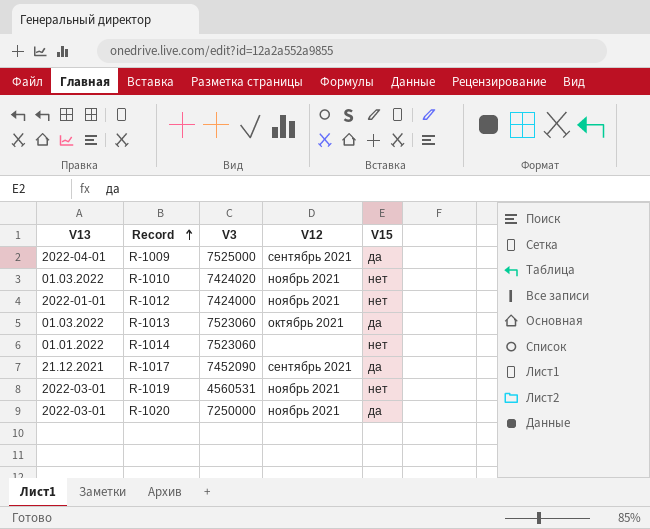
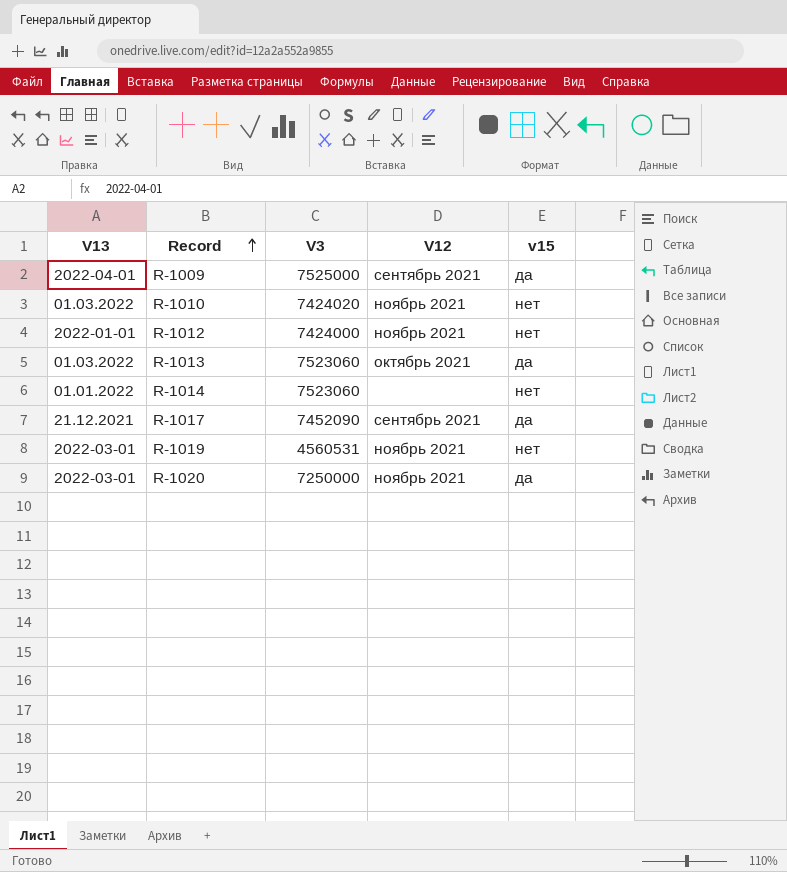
column name: V15 -> v15

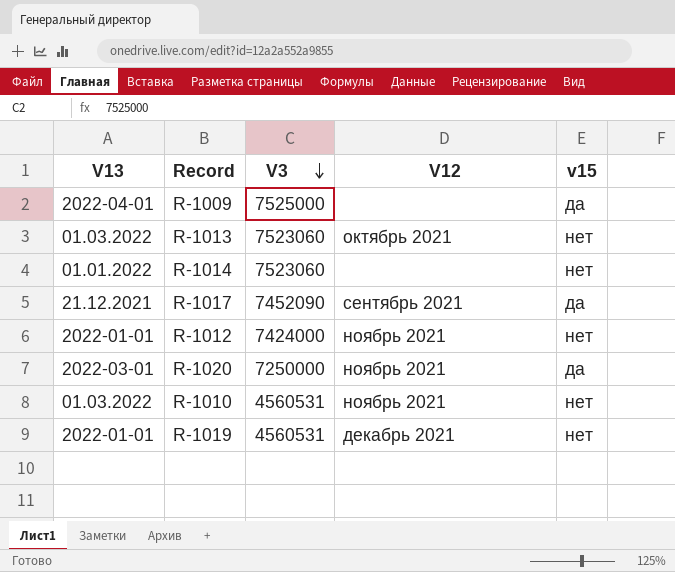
row order: Record ascending -> V3 descending
R-1009 | V12: сентябрь 2021 -> none
R-1013 | v15: да -> нет
R-1010 | V3: 7424020 -> 4560531
R-1019 | V13: 2022-03-01 -> 2022-01-01
R-1019 | V12: ноябрь 2021 -> декабрь 2021

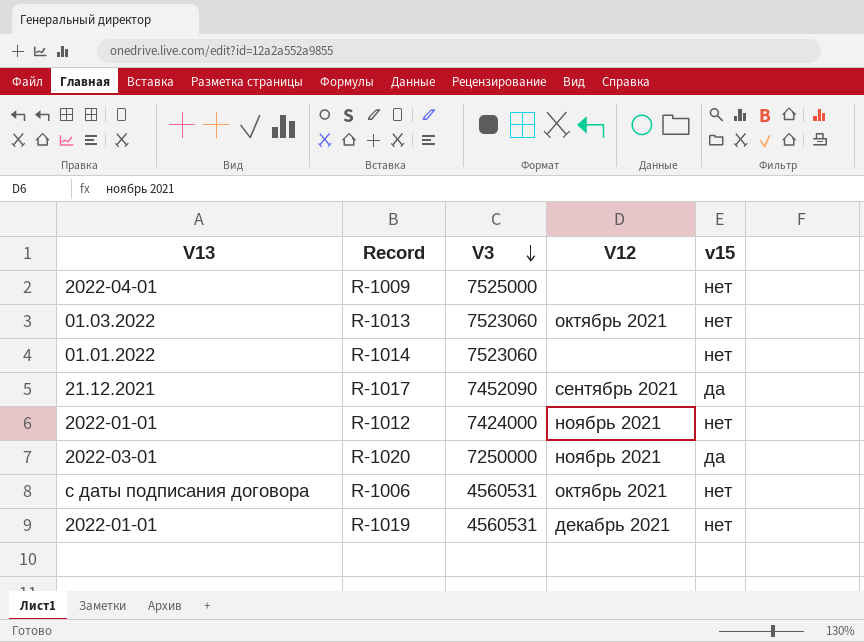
row R-1010: 01.03.2022 | 4560531 | ноябрь 2021 | нет -> none
R-1009 | v15: да -> нет
row R-1006: none -> с даты подписания договора | 4560531 | октябрь 2021 | нет

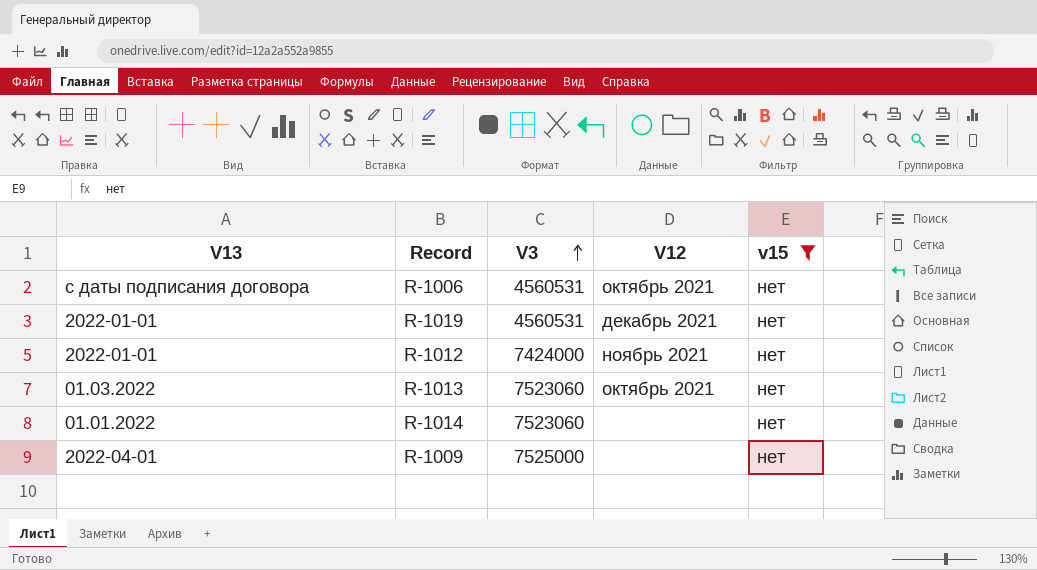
filter: none -> v15 = нет
row order: V3 descending -> V3 ascending

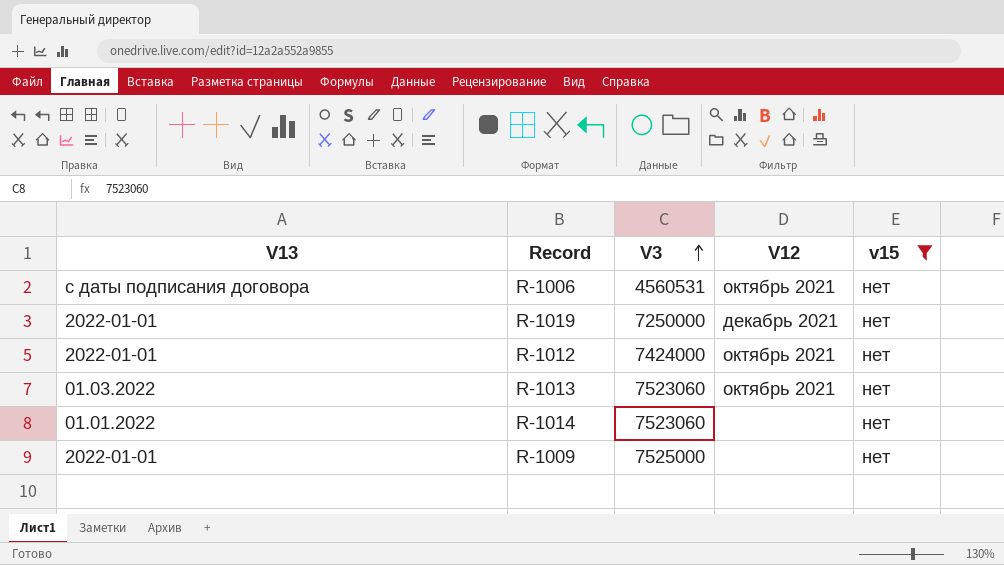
R-1019 | V3: 4560531 -> 7250000
R-1012 | V12: ноябрь 2021 -> октябрь 2021
R-1009 | V13: 2022-04-01 -> 2022-01-01

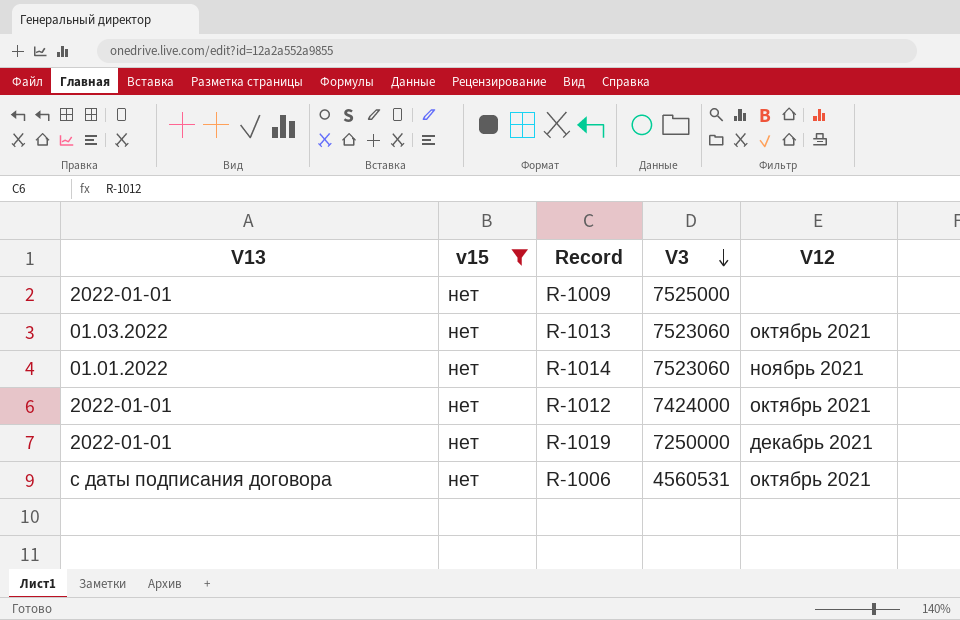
row order: V3 ascending -> V3 descending
column v15 | position: 5 -> 2
R-1014 | V12: none -> ноябрь 2021

